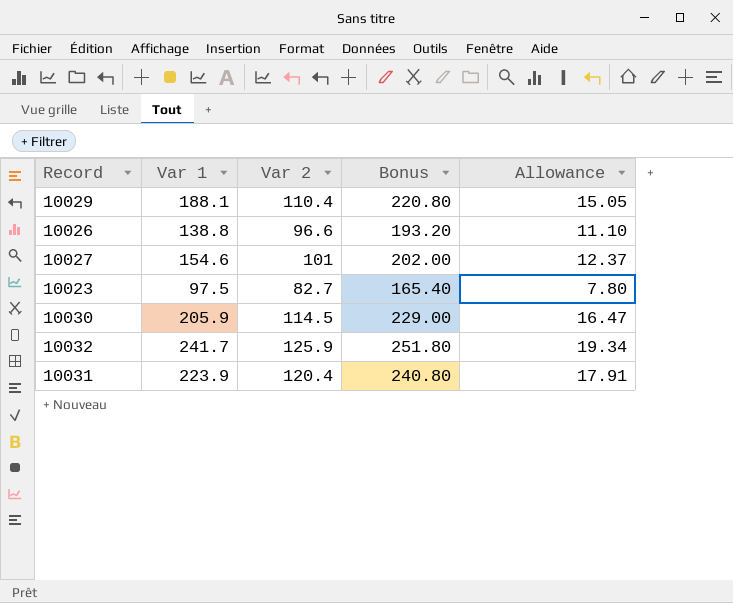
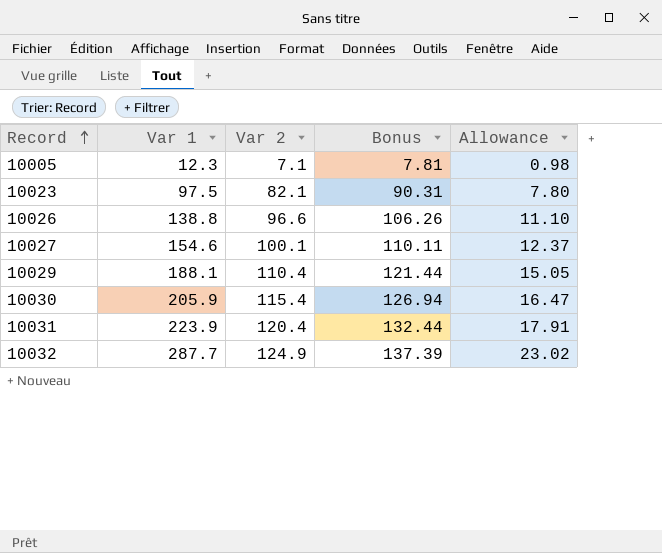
row order: none -> Record ascending
column Bonus | formula: [Var 2] * 2 -> [Var 2] * 1.1
row 10005: none -> 12.3 | 7.1 | 7.81 | 0.98
10023 | Var 2: 82.7 -> 82.1
10027 | Var 2: 101 -> 100.1
10030 | Var 2: 114.5 -> 115.4
10032 | Var 1: 241.7 -> 287.7
10032 | Var 2: 125.9 -> 124.9
10032 | Allowance: 19.34 -> 23.02

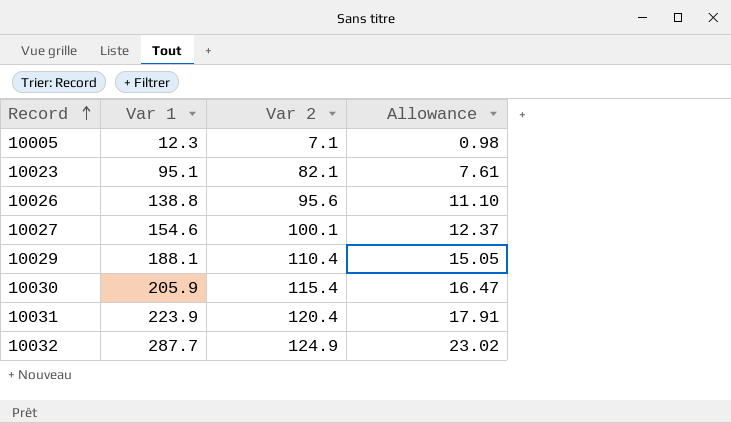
column Bonus | formula: [Var 2] * 1.1 -> none
10023 | Var 1: 97.5 -> 95.1
10023 | Allowance: 7.80 -> 7.61
10026 | Var 2: 96.6 -> 95.6

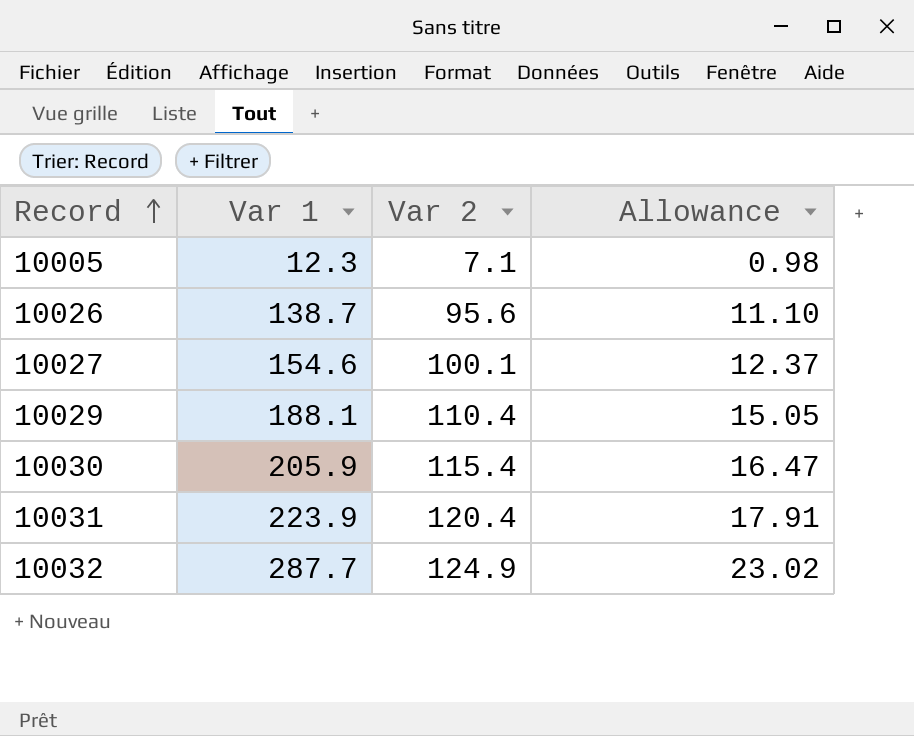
row 10023: 95.1 | 82.1 | 7.61 -> none
10026 | Var 1: 138.8 -> 138.7

